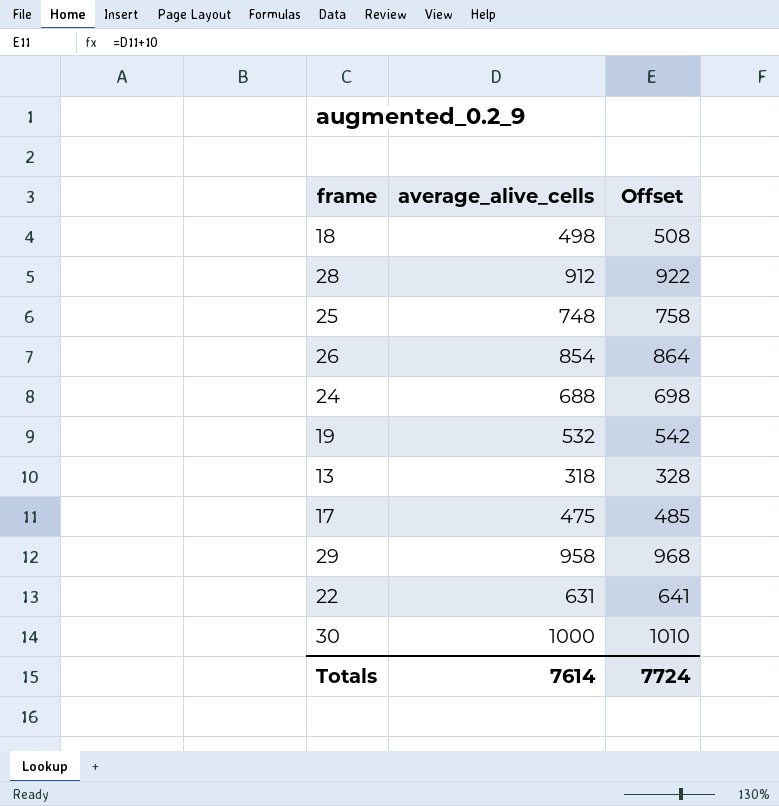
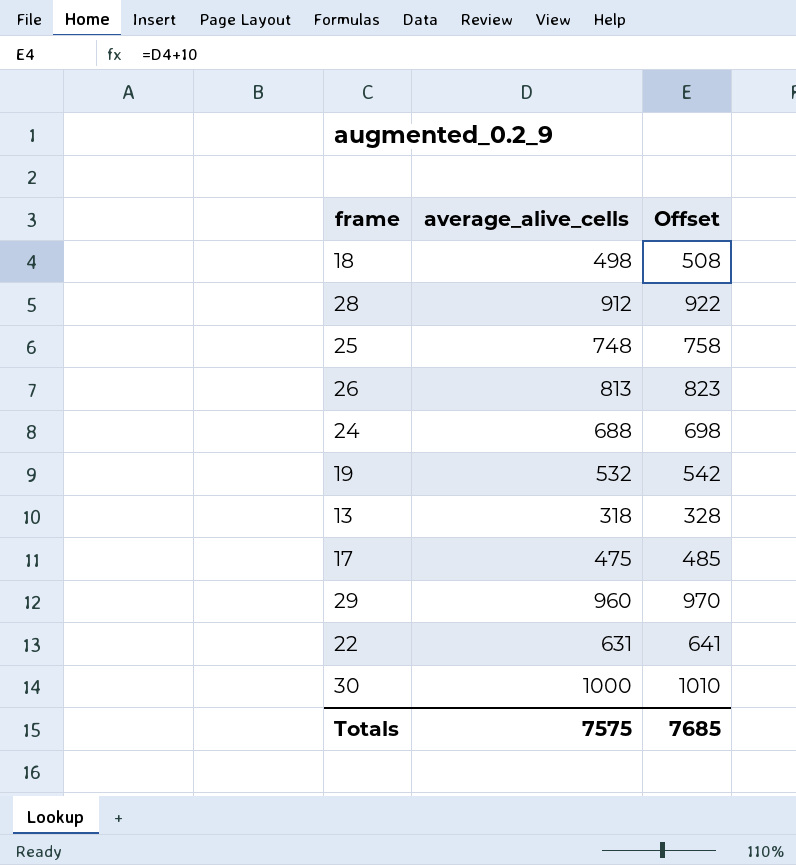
26 | average_alive_cells: 854 -> 813
26 | Offset: 864 -> 823
29 | average_alive_cells: 958 -> 960
29 | Offset: 968 -> 970
Totals | average_alive_cells: 7614 -> 7575
Totals | Offset: 7724 -> 7685

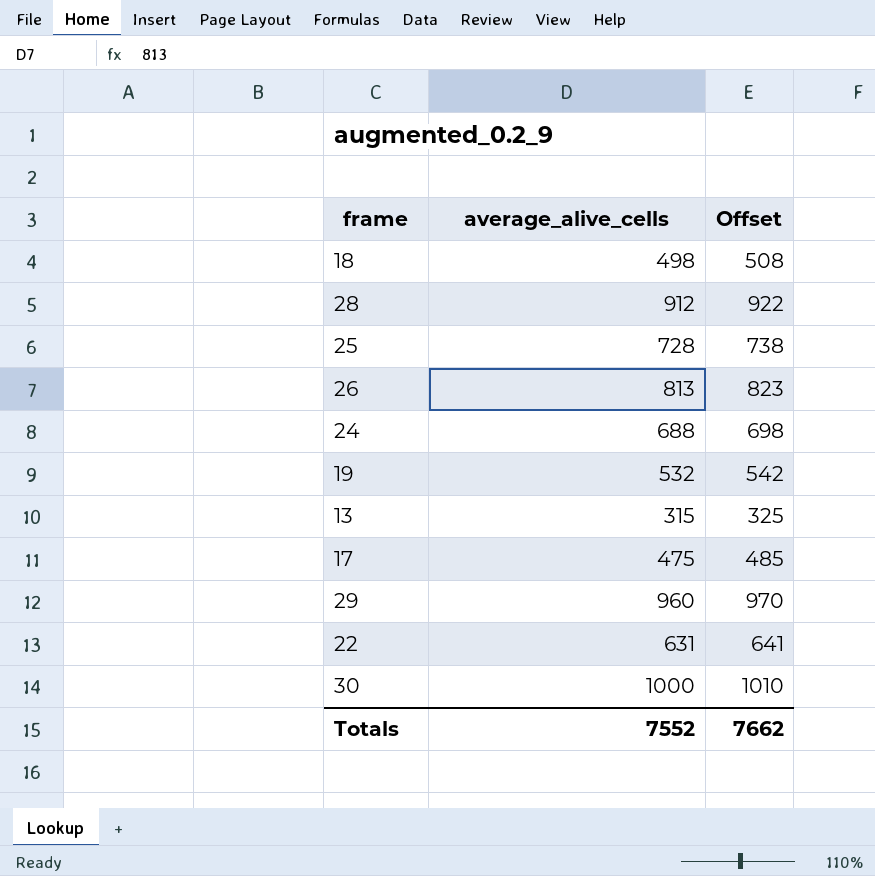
25 | average_alive_cells: 748 -> 728
25 | Offset: 758 -> 738
13 | average_alive_cells: 318 -> 315
13 | Offset: 328 -> 325
Totals | average_alive_cells: 7575 -> 7552
Totals | Offset: 7685 -> 7662

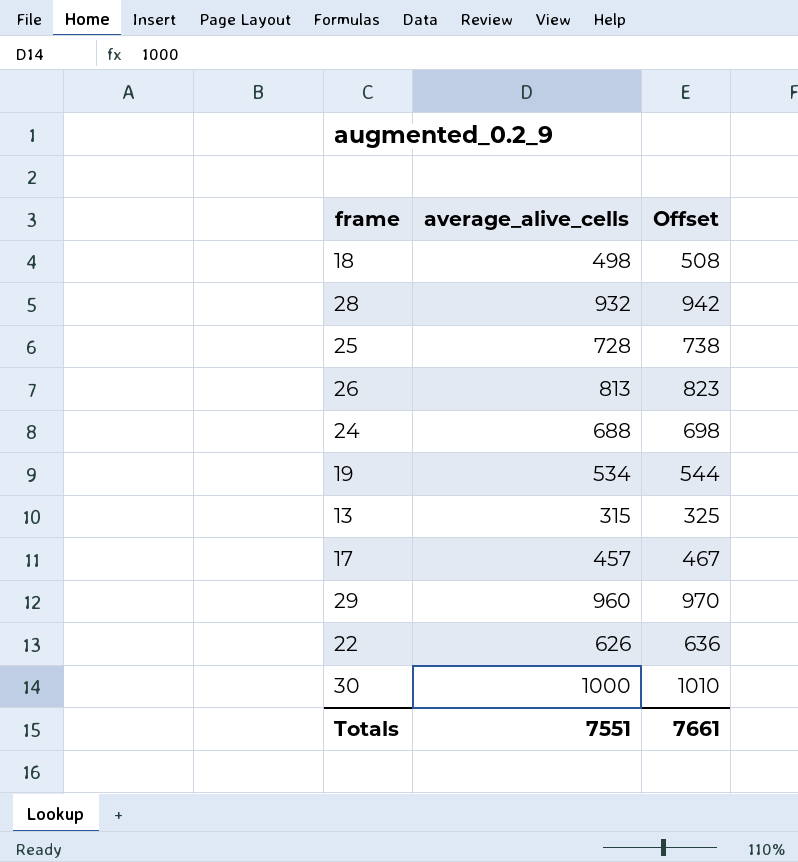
28 | average_alive_cells: 912 -> 932
28 | Offset: 922 -> 942
19 | average_alive_cells: 532 -> 534
19 | Offset: 542 -> 544
17 | average_alive_cells: 475 -> 457
17 | Offset: 485 -> 467
22 | average_alive_cells: 631 -> 626
22 | Offset: 641 -> 636
Totals | average_alive_cells: 7552 -> 7551
Totals | Offset: 7662 -> 7661

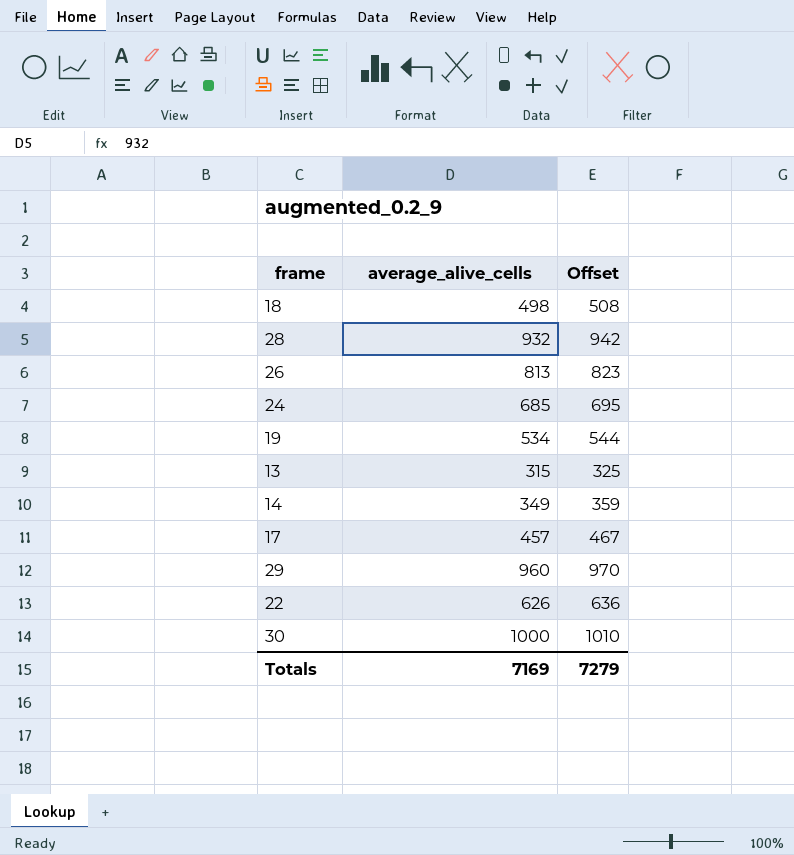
row 25: 728 | 738 -> none
24 | average_alive_cells: 688 -> 685
24 | Offset: 698 -> 695
row 14: none -> 349 | 359
Totals | average_alive_cells: 7551 -> 7169
Totals | Offset: 7661 -> 7279

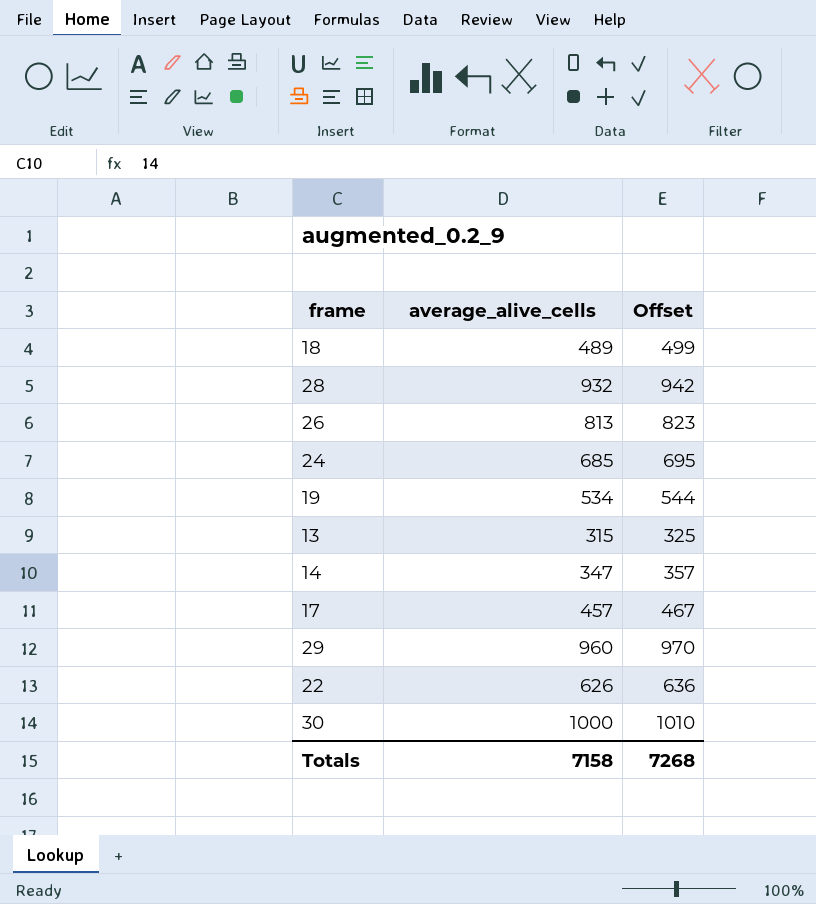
18 | average_alive_cells: 498 -> 489
18 | Offset: 508 -> 499
14 | average_alive_cells: 349 -> 347
14 | Offset: 359 -> 357
Totals | average_alive_cells: 7169 -> 7158
Totals | Offset: 7279 -> 7268

